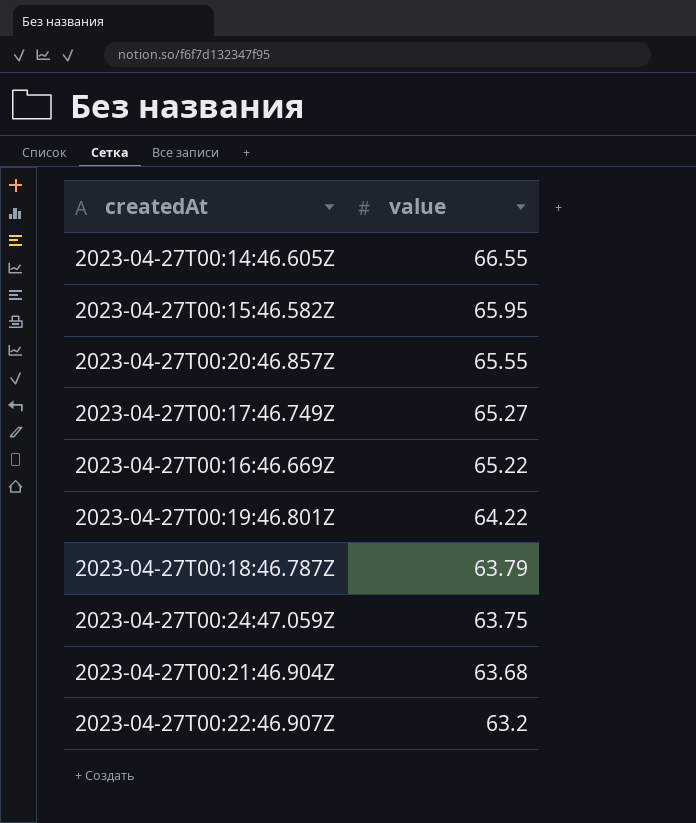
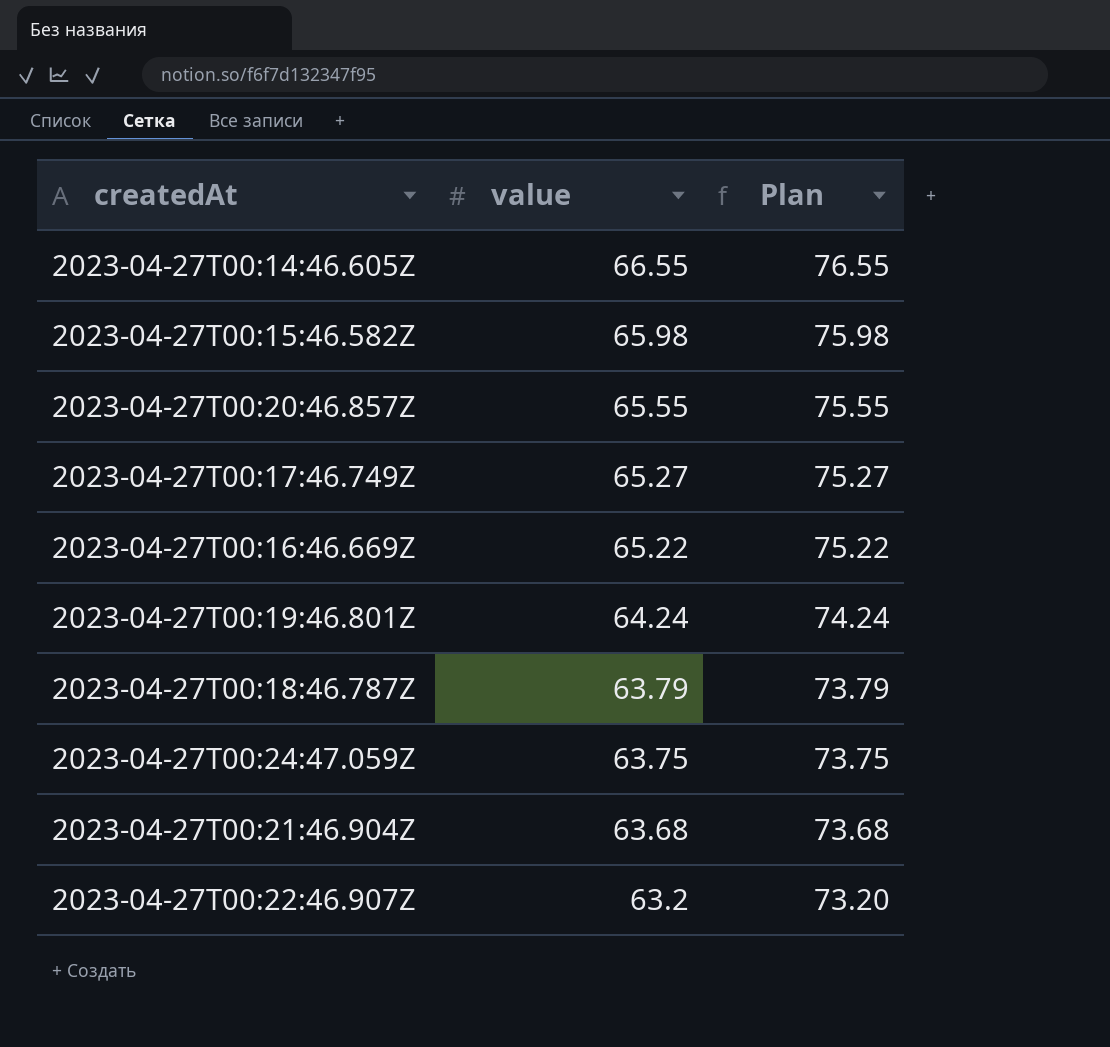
column Plan | formula: none -> [value] + 10
2023-04-27T00:15:46.582Z | value: 65.95 -> 65.98
2023-04-27T00:19:46.801Z | value: 64.22 -> 64.24

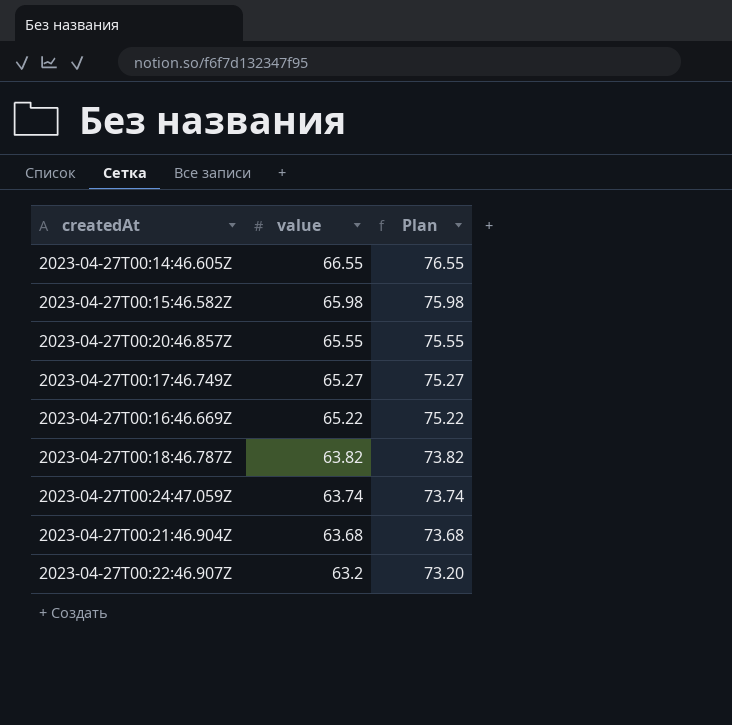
row 2023-04-27T00:19:46.801Z: 64.24 | 74.24 -> none
2023-04-27T00:18:46.787Z | value: 63.79 -> 63.82
2023-04-27T00:18:46.787Z | Plan: 73.79 -> 73.82
2023-04-27T00:24:47.059Z | value: 63.75 -> 63.74
2023-04-27T00:24:47.059Z | Plan: 73.75 -> 73.74

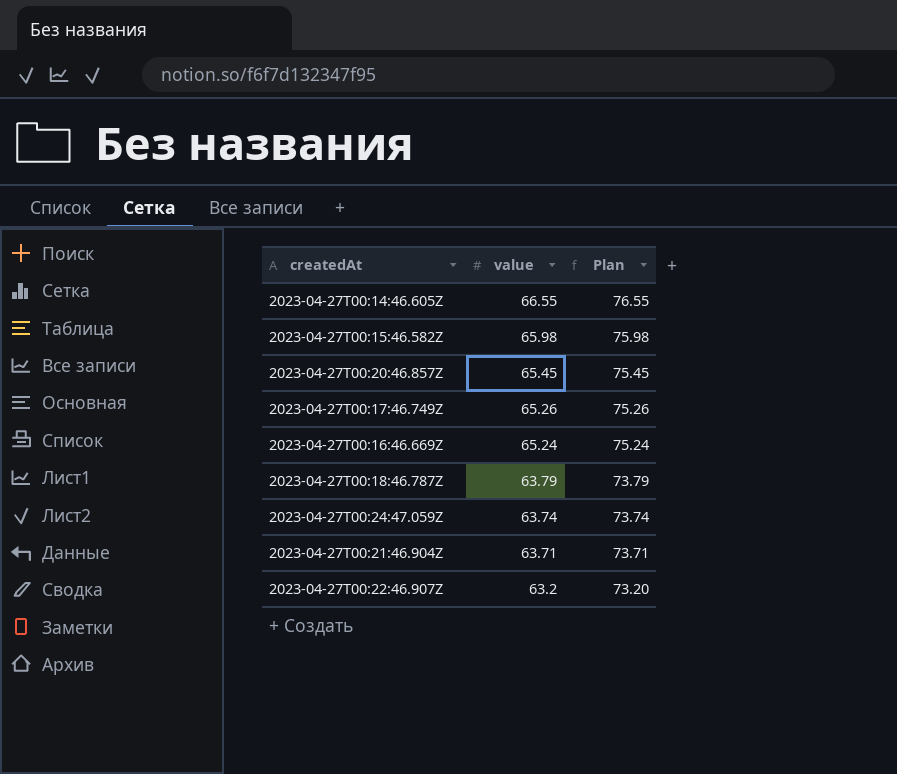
2023-04-27T00:20:46.857Z | value: 65.55 -> 65.45
2023-04-27T00:20:46.857Z | Plan: 75.55 -> 75.45
2023-04-27T00:17:46.749Z | value: 65.27 -> 65.26
2023-04-27T00:17:46.749Z | Plan: 75.27 -> 75.26
2023-04-27T00:16:46.669Z | value: 65.22 -> 65.24
2023-04-27T00:16:46.669Z | Plan: 75.22 -> 75.24
2023-04-27T00:18:46.787Z | value: 63.82 -> 63.79
2023-04-27T00:18:46.787Z | Plan: 73.82 -> 73.79
2023-04-27T00:21:46.904Z | value: 63.68 -> 63.71
2023-04-27T00:21:46.904Z | Plan: 73.68 -> 73.71

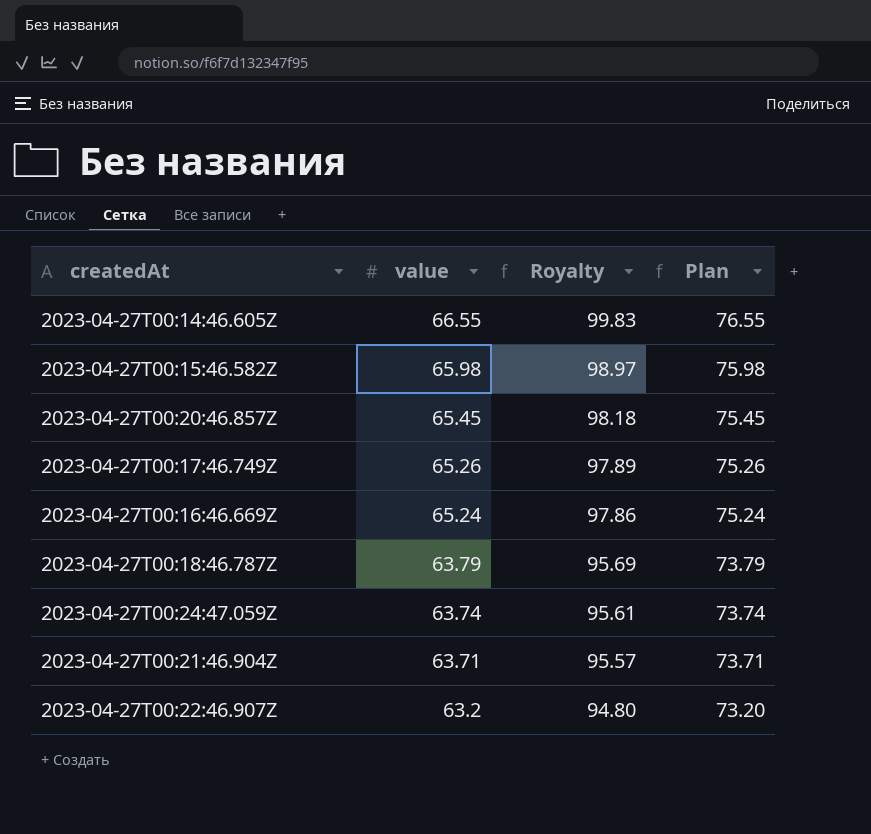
column Royalty | formula: none -> [value] * 1.5

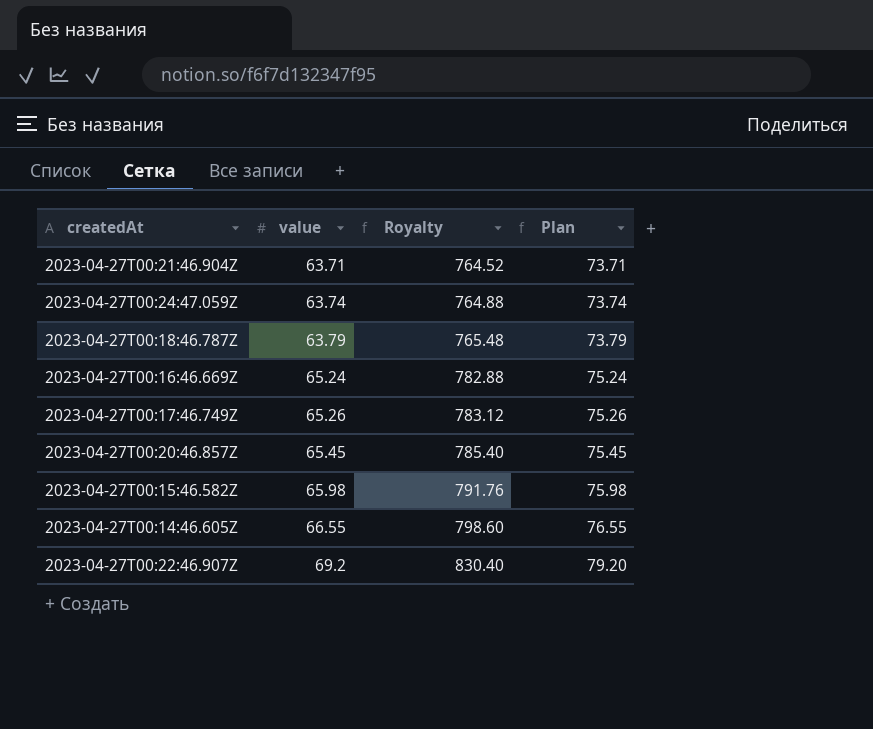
row order: value descending -> value ascending
column Royalty | formula: [value] * 1.5 -> [value] * 12
2023-04-27T00:22:46.907Z | value: 63.2 -> 69.2
2023-04-27T00:22:46.907Z | Plan: 73.20 -> 79.20

